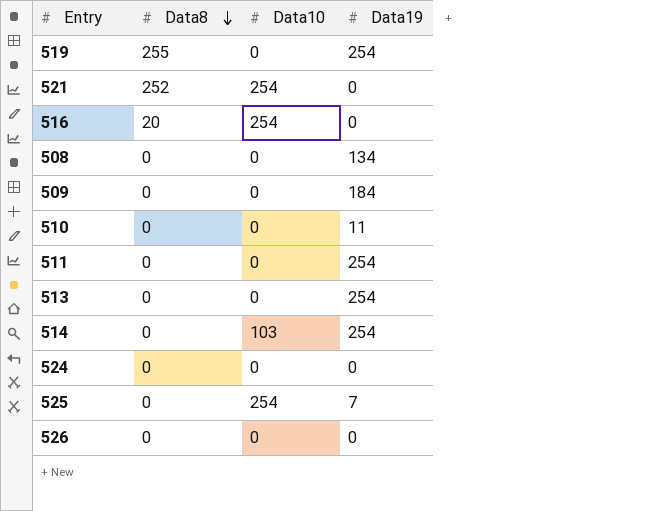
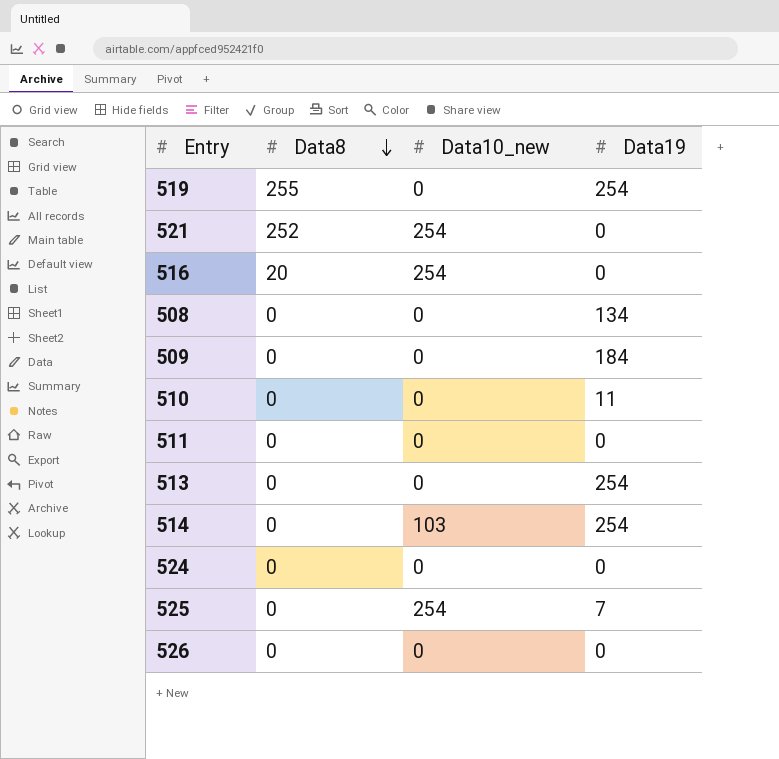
column name: Data10 -> Data10_new
511 | Data19: 254 -> 0

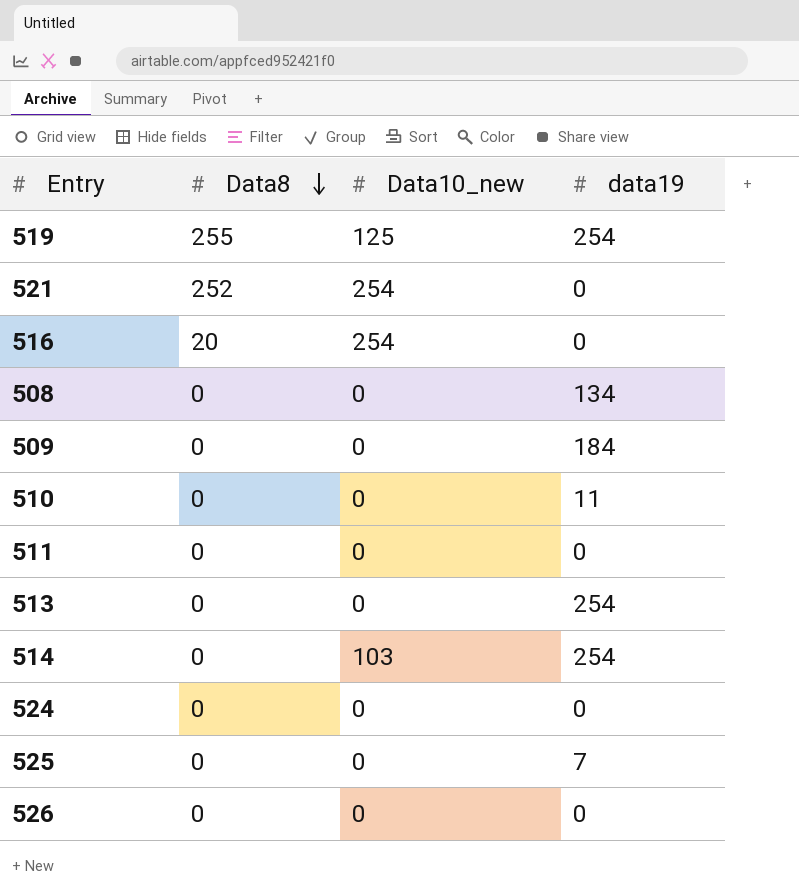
column name: Data19 -> data19
519 | Data10_new: 0 -> 125
525 | Data10_new: 254 -> 0

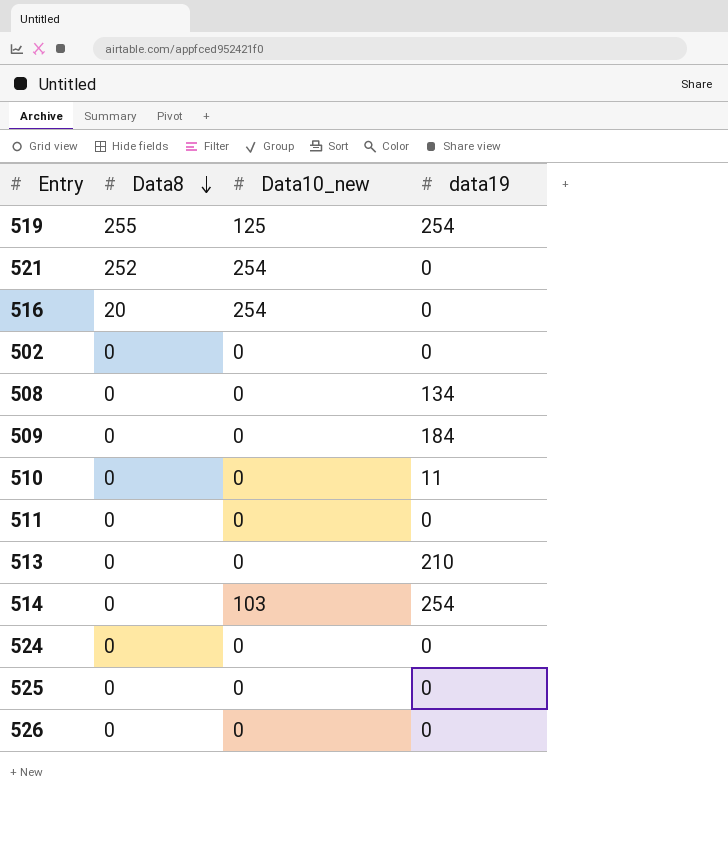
row 502: none -> 0 | 0 | 0
513 | data19: 254 -> 210
525 | data19: 7 -> 0

